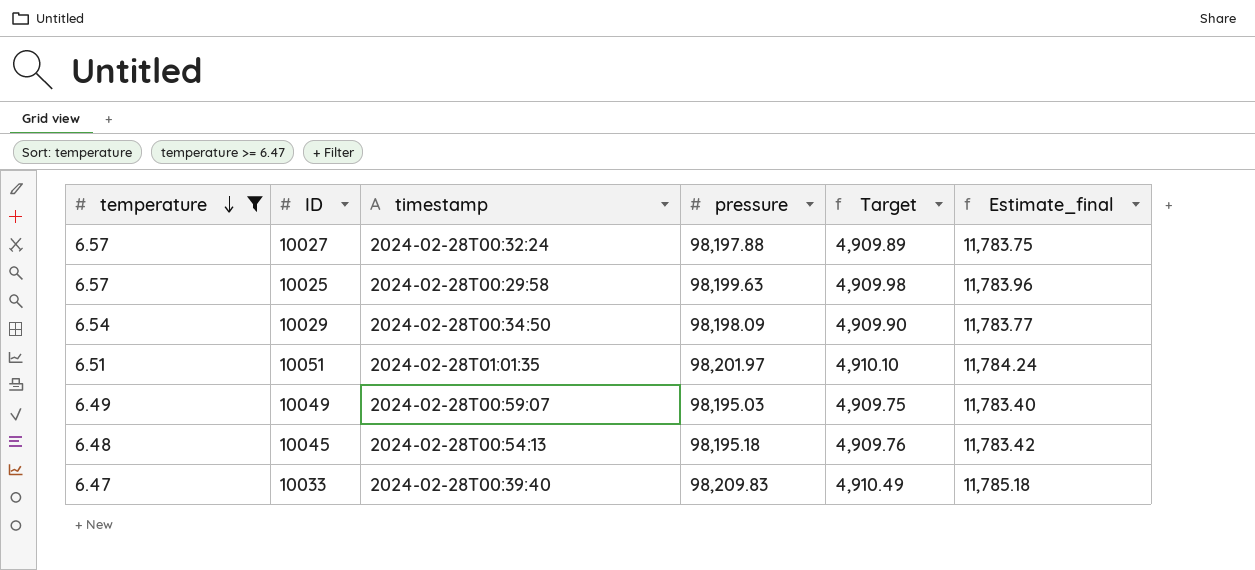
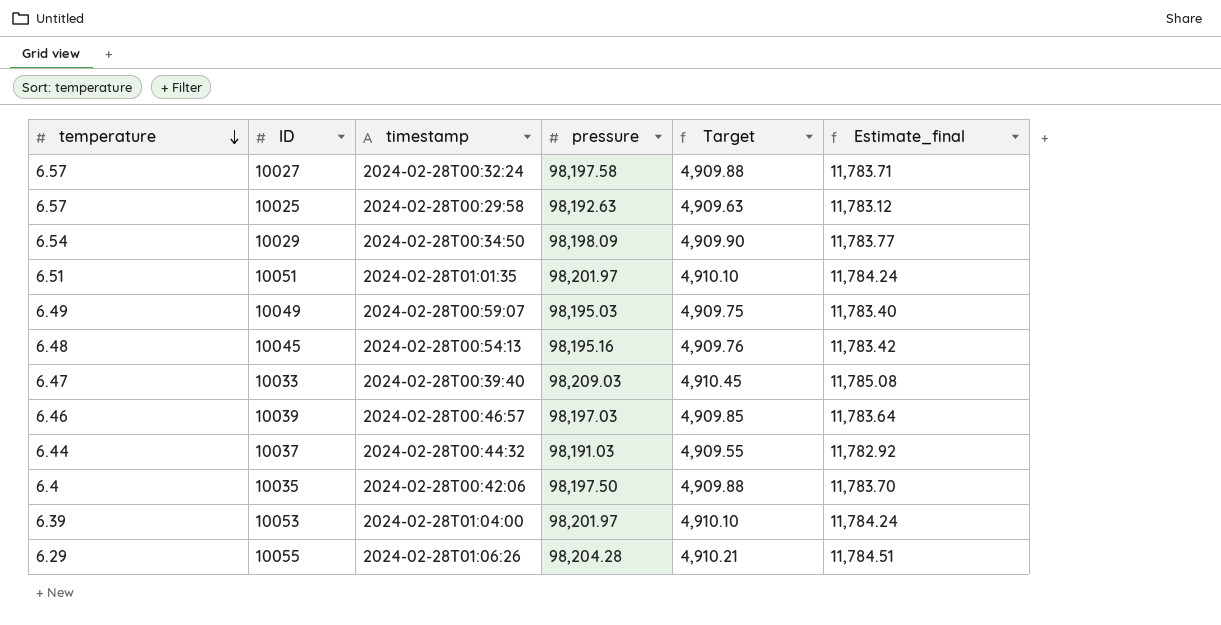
filter: temperature >= 6.47 -> none
10027 | pressure: 98,197.88 -> 98,197.58
10027 | Target: 4,909.89 -> 4,909.88
10027 | Estimate_final: 11,783.75 -> 11,783.71
10025 | pressure: 98,199.63 -> 98,192.63
10025 | Target: 4,909.98 -> 4,909.63
10025 | Estimate_final: 11,783.96 -> 11,783.12
10045 | pressure: 98,195.18 -> 98,195.16
10033 | pressure: 98,209.83 -> 98,209.03
10033 | Target: 4,910.49 -> 4,910.45
10033 | Estimate_final: 11,785.18 -> 11,785.08

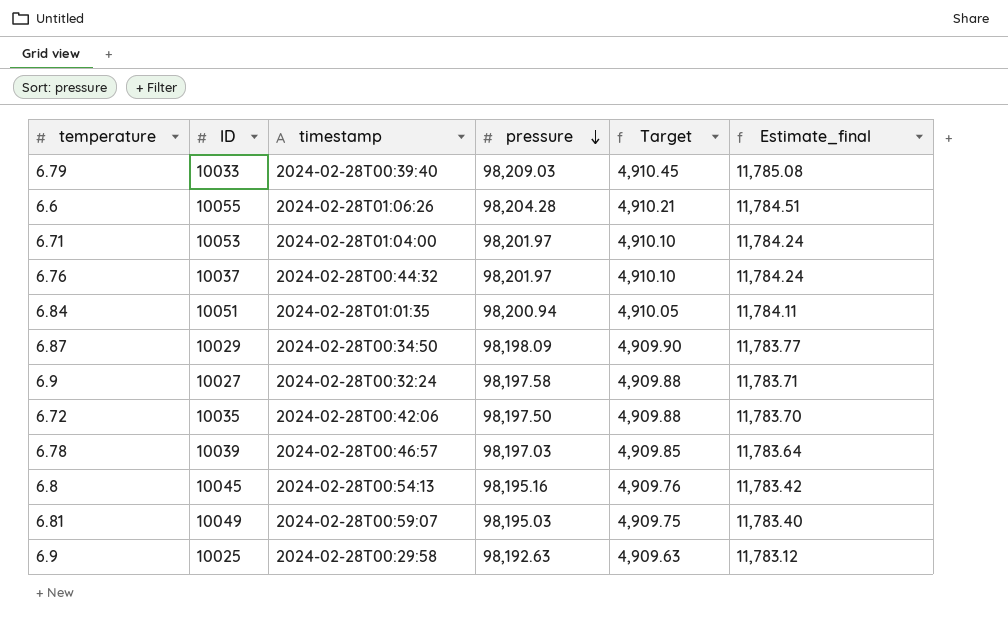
row order: temperature descending -> pressure descending
10033 | temperature: 6.47 -> 6.79
10055 | temperature: 6.29 -> 6.6
10053 | temperature: 6.39 -> 6.71
10037 | temperature: 6.44 -> 6.76
10037 | pressure: 98,191.03 -> 98,201.97
10037 | Target: 4,909.55 -> 4,910.10
10037 | Estimate_final: 11,782.92 -> 11,784.24
10051 | temperature: 6.51 -> 6.84
10051 | pressure: 98,201.97 -> 98,200.94
10051 | Target: 4,910.10 -> 4,910.05
10051 | Estimate_final: 11,784.24 -> 11,784.11
10029 | temperature: 6.54 -> 6.87
10027 | temperature: 6.57 -> 6.9
10035 | temperature: 6.4 -> 6.72
10039 | temperature: 6.46 -> 6.78
10045 | temperature: 6.48 -> 6.8
10049 | temperature: 6.49 -> 6.81
10025 | temperature: 6.57 -> 6.9

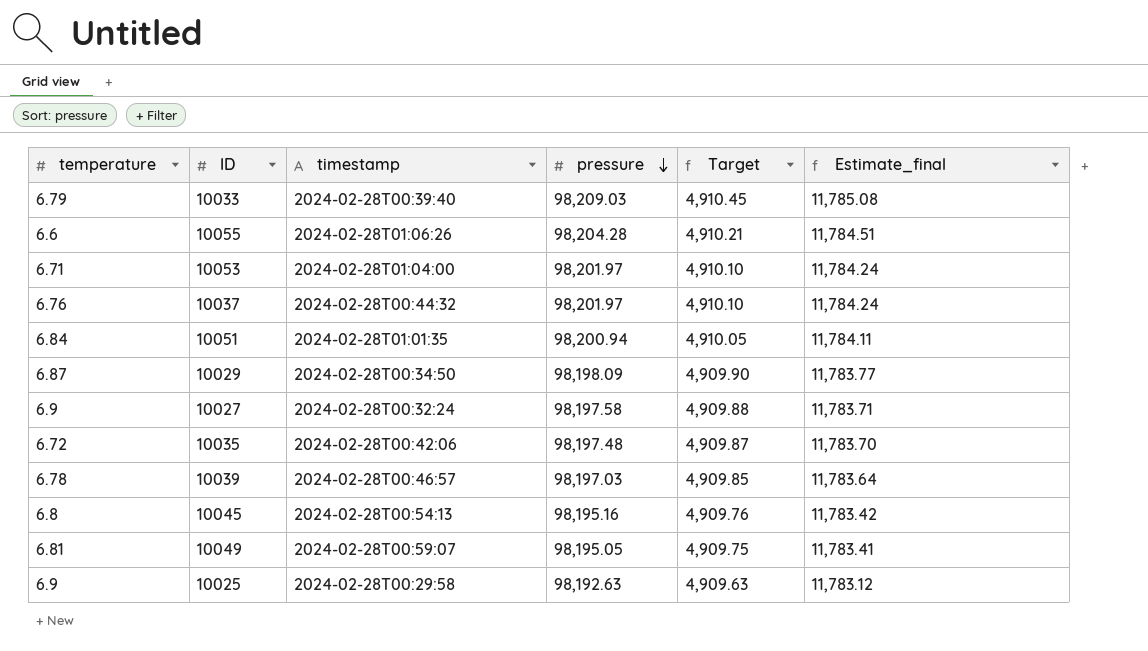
10035 | pressure: 98,197.50 -> 98,197.48
10035 | Target: 4,909.88 -> 4,909.87
10049 | pressure: 98,195.03 -> 98,195.05
10049 | Estimate_final: 11,783.40 -> 11,783.41

